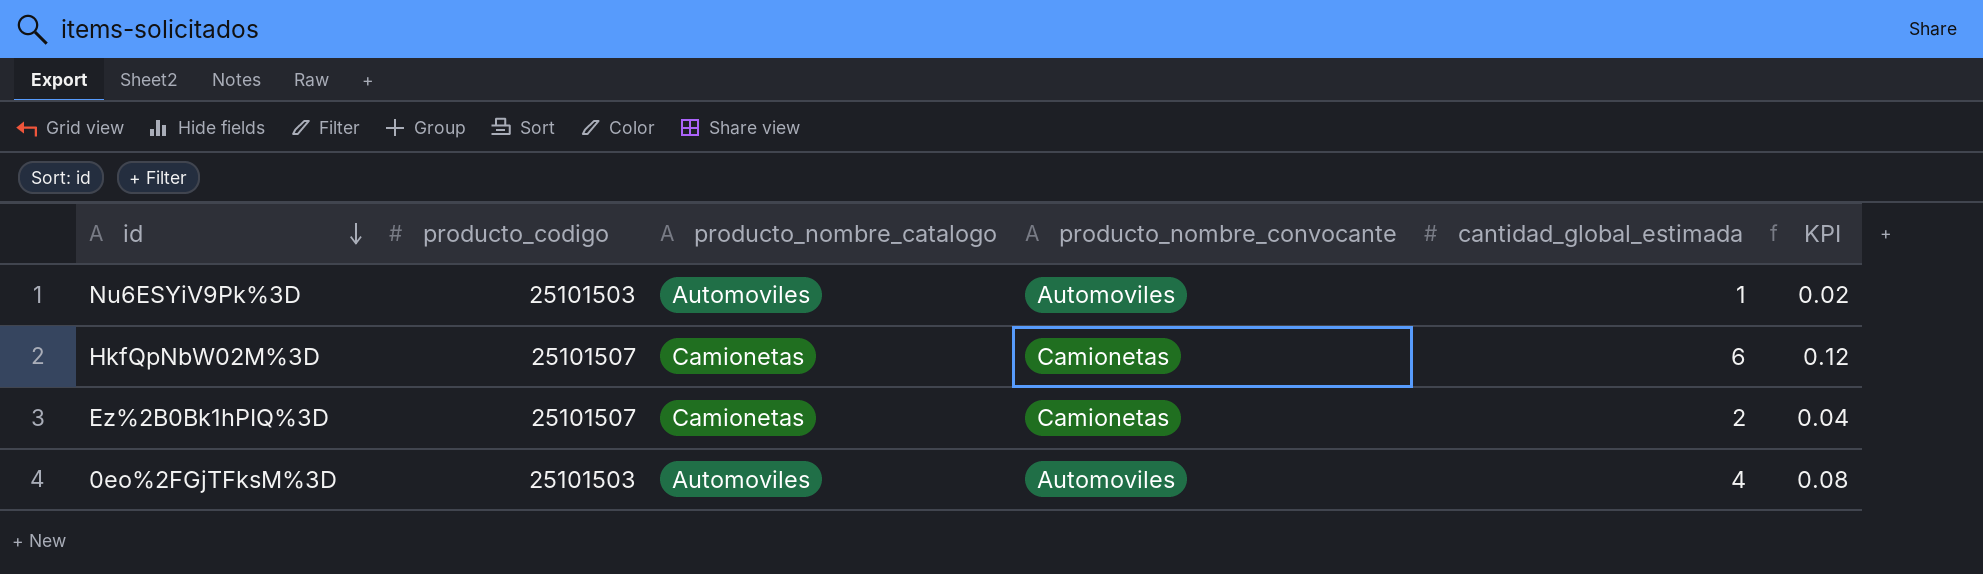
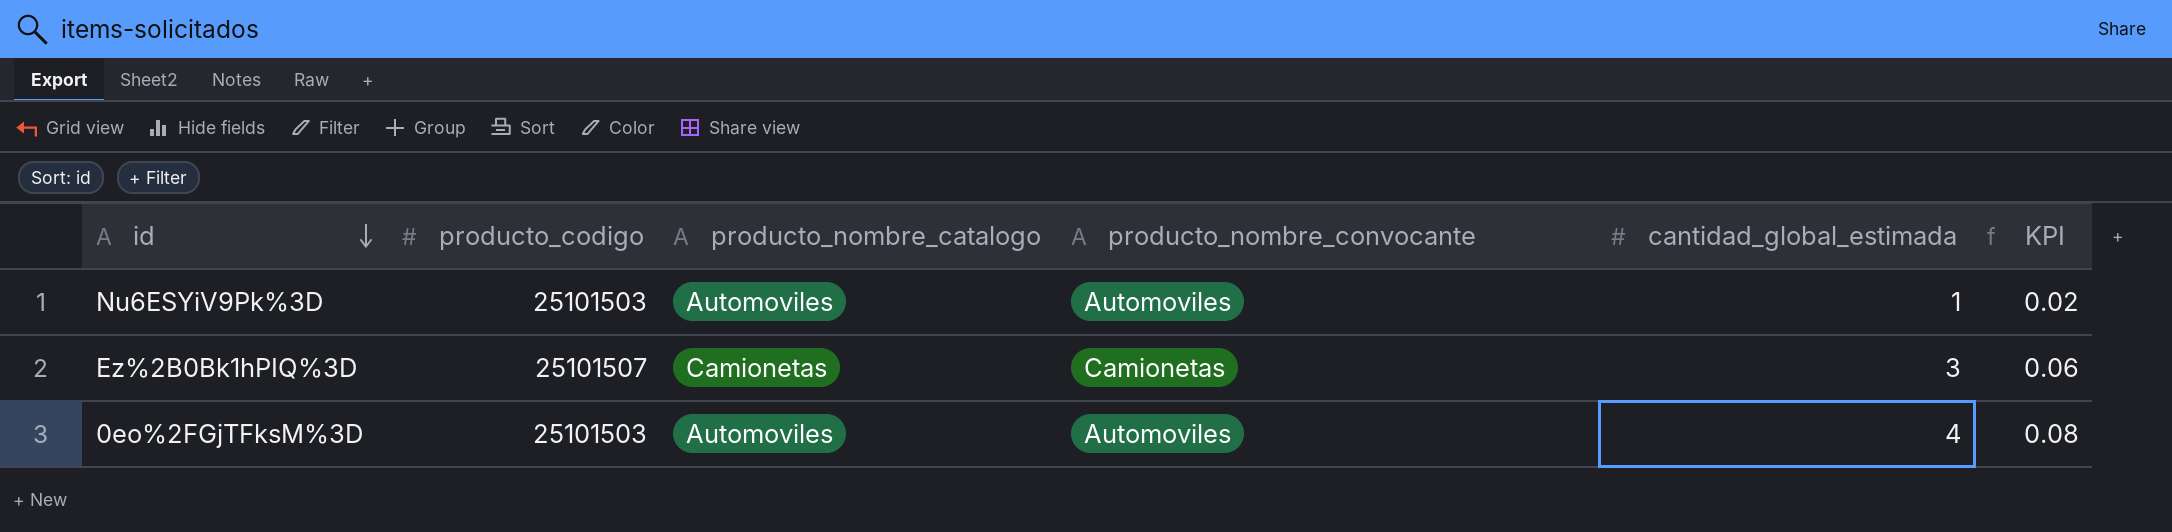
row HkfQpNbW02M%3D: 25101507 | Camionetas | Camionetas | 6 | 0.12 -> none
Ez%2B0Bk1hPIQ%3D | cantidad_global_estimada: 2 -> 3
Ez%2B0Bk1hPIQ%3D | KPI: 0.04 -> 0.06

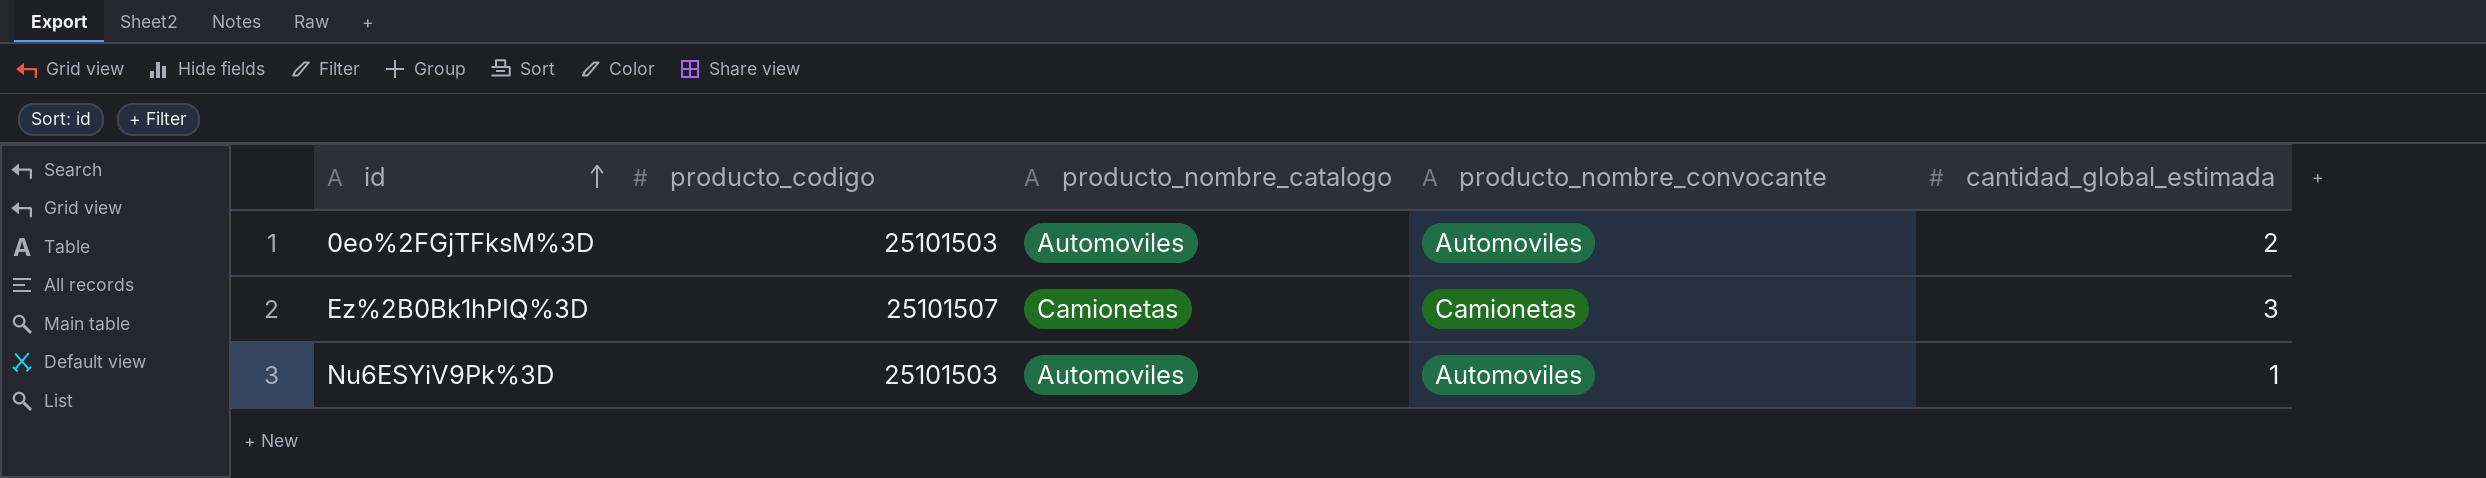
row order: id descending -> id ascending
column KPI | formula: [cantidad_global_estimada] * 0.02 -> none
0eo%2FGjTFksM%3D | cantidad_global_estimada: 4 -> 2

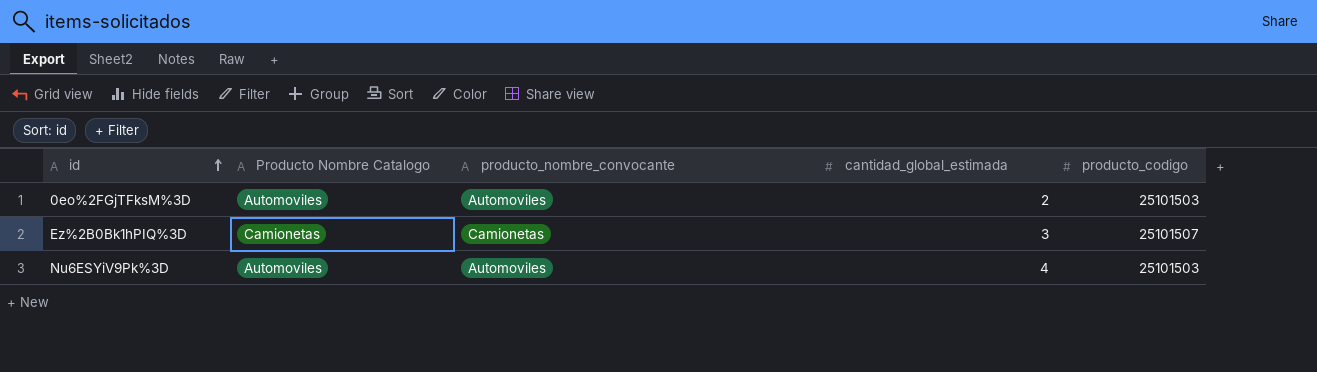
column name: producto_nombre_catalogo -> Producto Nombre Catalogo
column producto_codigo | position: 2 -> 5
Nu6ESYiV9Pk%3D | cantidad_global_estimada: 1 -> 4

